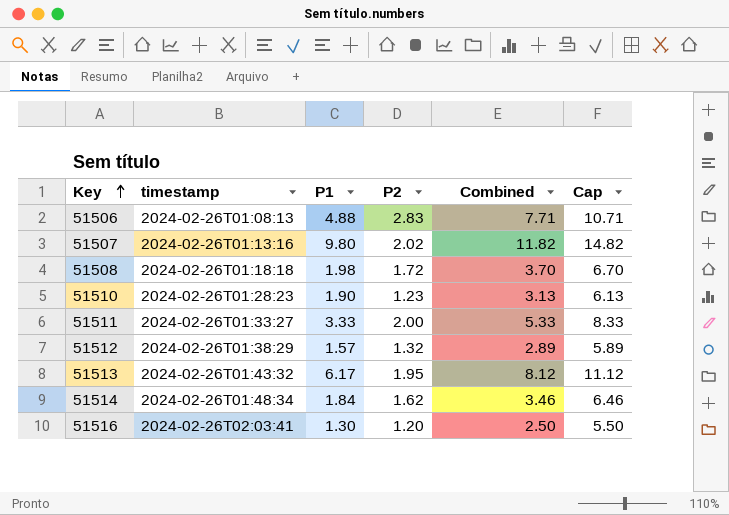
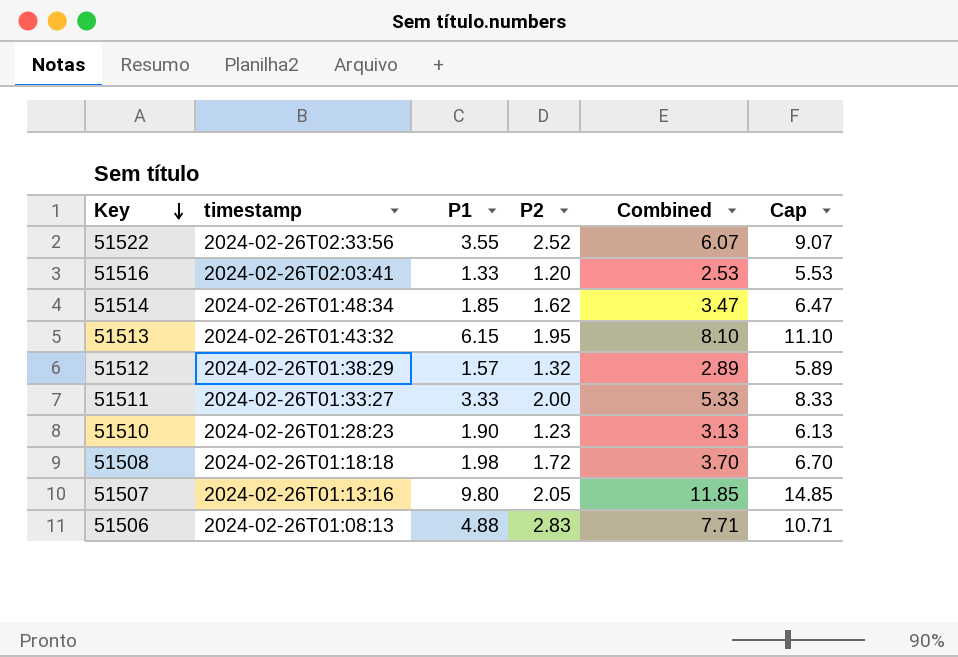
row order: Key ascending -> Key descending
row 51522: none -> 2024-02-26T02:33:56 | 3.55 | 2.52 | 6.07 | 9.07
51516 | P1: 1.30 -> 1.33
51516 | Combined: 2.50 -> 2.53
51516 | Cap: 5.50 -> 5.53
51514 | P1: 1.84 -> 1.85
51514 | Combined: 3.46 -> 3.47
51514 | Cap: 6.46 -> 6.47
51513 | P1: 6.17 -> 6.15
51513 | Combined: 8.12 -> 8.10
51513 | Cap: 11.12 -> 11.10
51507 | P2: 2.02 -> 2.05
51507 | Combined: 11.82 -> 11.85
51507 | Cap: 14.82 -> 14.85

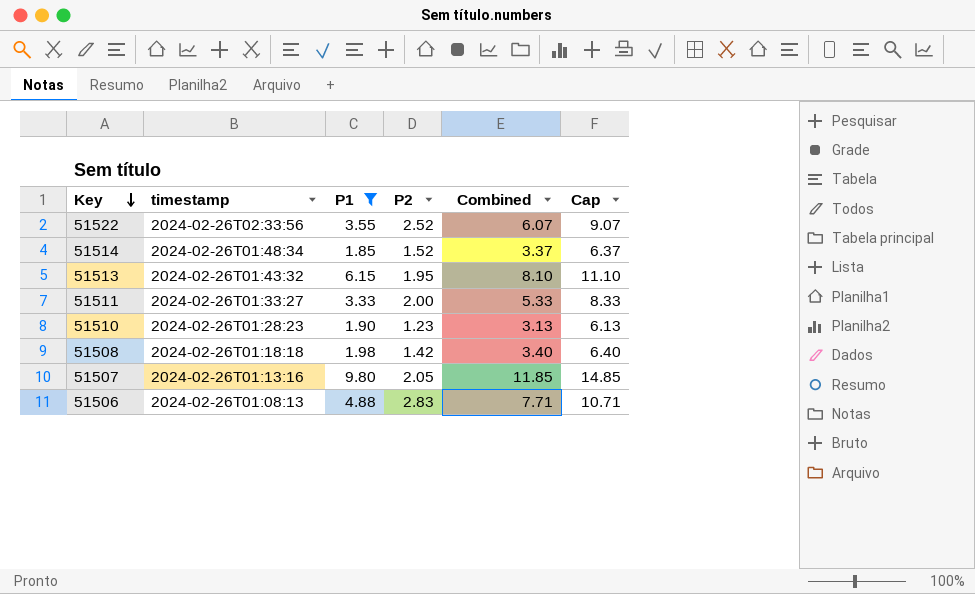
filter: none -> P1 >= 1.85
51514 | P2: 1.62 -> 1.52
51514 | Combined: 3.47 -> 3.37
51514 | Cap: 6.47 -> 6.37
51508 | P2: 1.72 -> 1.42
51508 | Combined: 3.70 -> 3.40
51508 | Cap: 6.70 -> 6.40

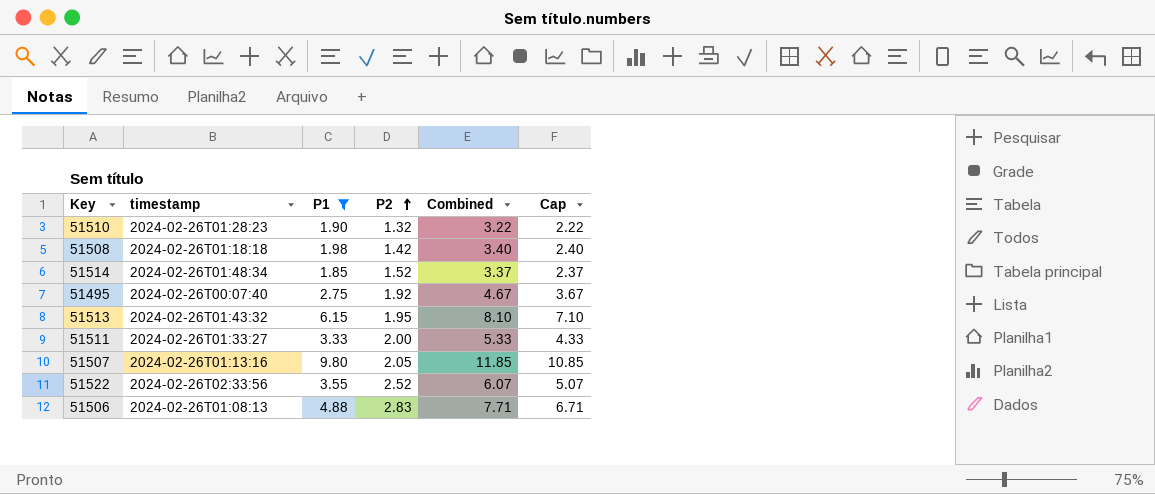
row order: Key descending -> P2 ascending
column Cap | formula: [Combined] + 3 -> [Combined] - 1
51510 | P2: 1.23 -> 1.32
51510 | Combined: 3.13 -> 3.22
row 51495: none -> 2024-02-26T00:07:40 | 2.75 | 1.92 | 4.67 | 3.67

